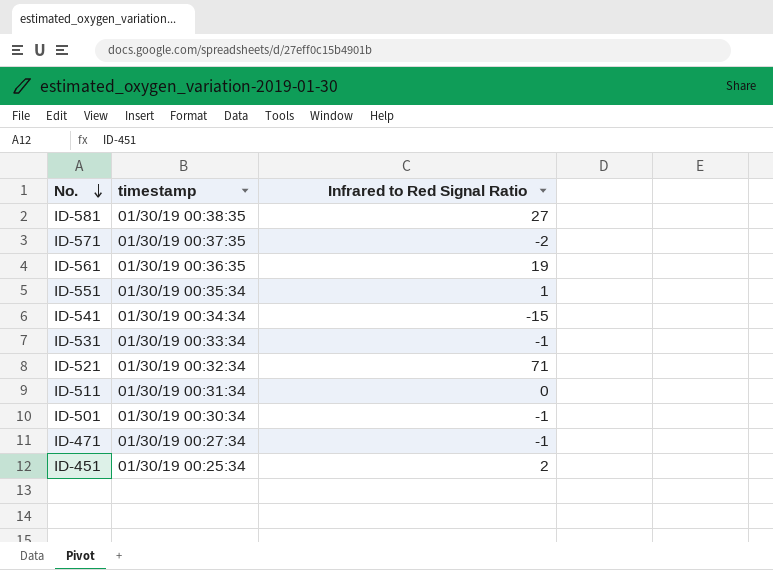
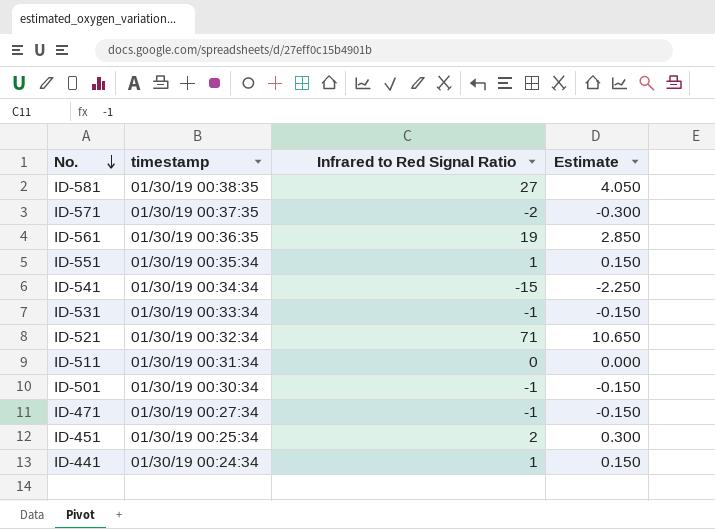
column Estimate | formula: none -> [Infrared to Red Signal Ratio] * 0.15
row ID-441: none -> 01/30/19 00:24:34 | 1 | 0.150

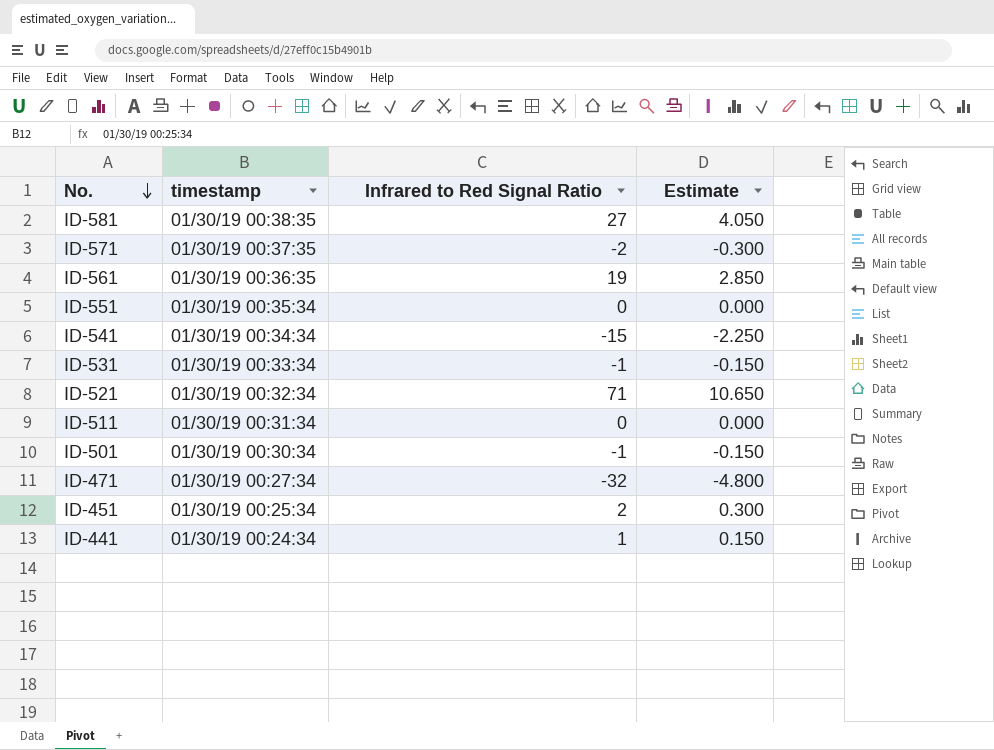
ID-551 | Infrared to Red Signal Ratio: 1 -> 0
ID-551 | Estimate: 0.150 -> 0.000
ID-471 | Infrared to Red Signal Ratio: -1 -> -32
ID-471 | Estimate: -0.150 -> -4.800

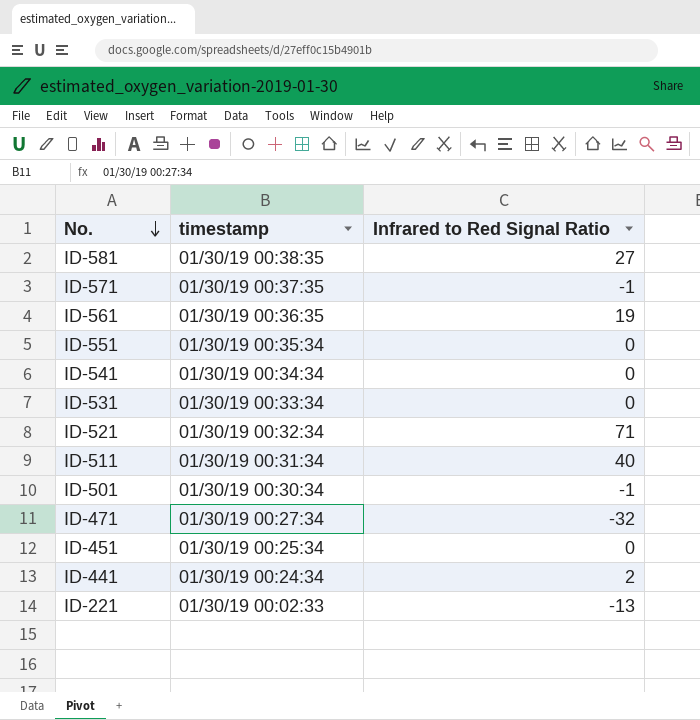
column Estimate | formula: [Infrared to Red Signal Ratio] * 0.15 -> none
ID-571 | Infrared to Red Signal Ratio: -2 -> -1
ID-541 | Infrared to Red Signal Ratio: -15 -> 0
ID-531 | Infrared to Red Signal Ratio: -1 -> 0
ID-511 | Infrared to Red Signal Ratio: 0 -> 40
ID-451 | Infrared to Red Signal Ratio: 2 -> 0
ID-441 | Infrared to Red Signal Ratio: 1 -> 2
row ID-221: none -> 01/30/19 00:02:33 | -13

